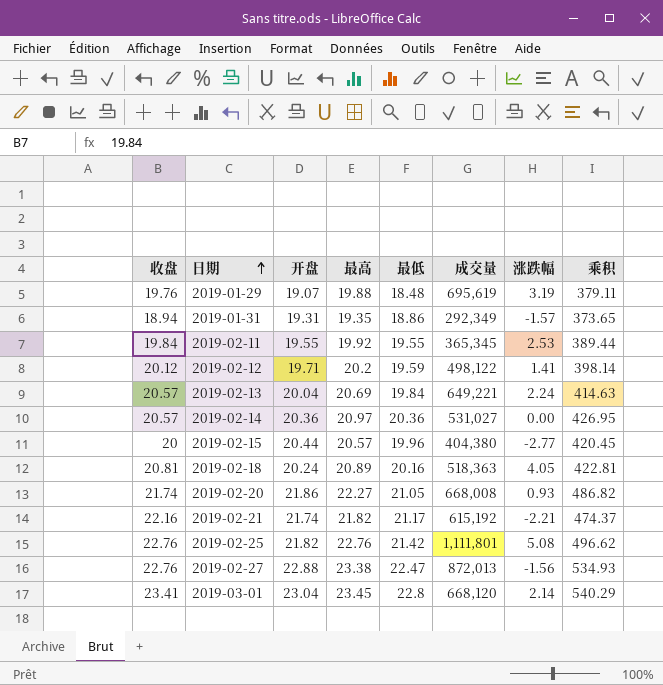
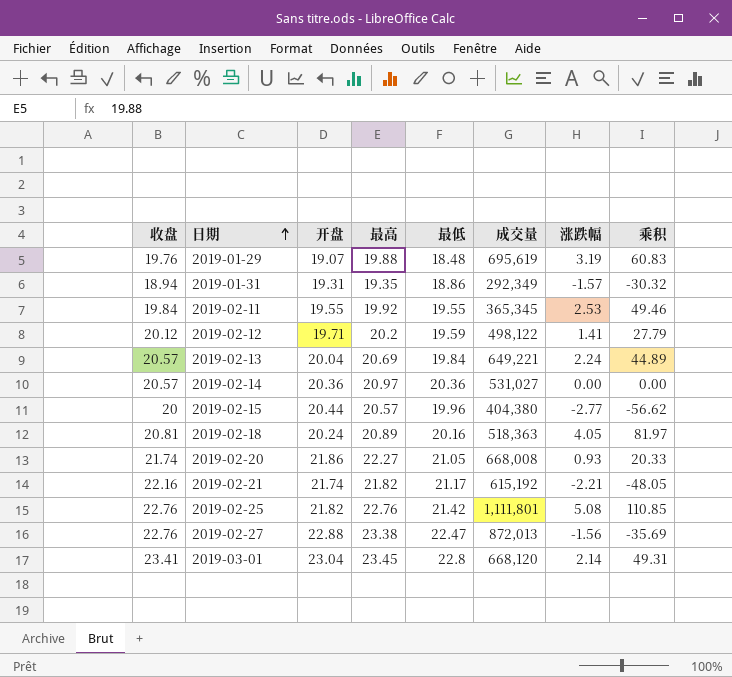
column 乘积 | formula: [开盘] * [最高] -> [开盘] * [涨跌幅]

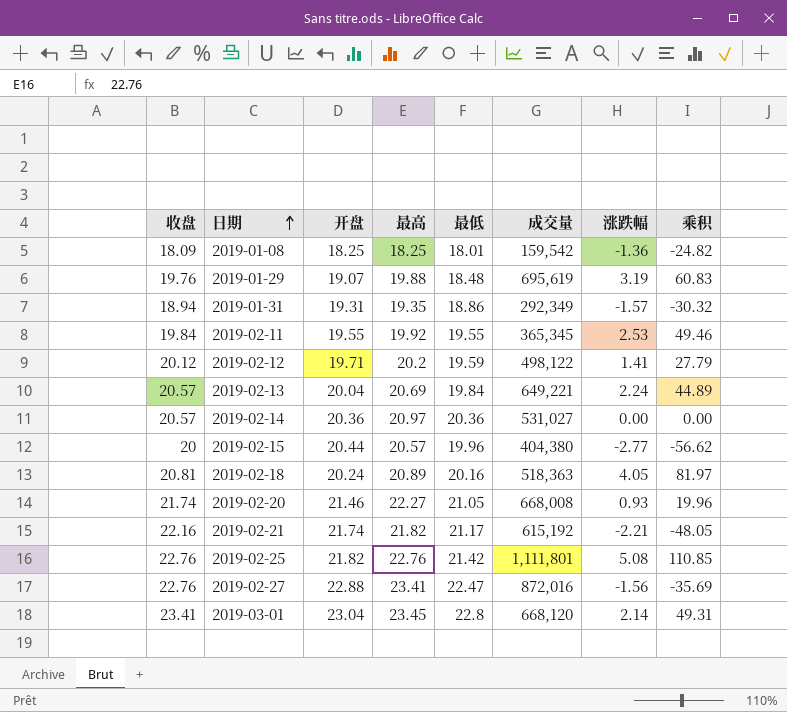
row 2019-01-08: none -> 18.09 | 18.25 | 18.25 | 18.01 | 159,542 | -1.36 | -24.82
2019-02-20 | 开盘: 21.86 -> 21.46
2019-02-20 | 乘积: 20.33 -> 19.96
2019-02-27 | 最高: 23.38 -> 23.41
2019-02-27 | 成交量: 872,013 -> 872,016

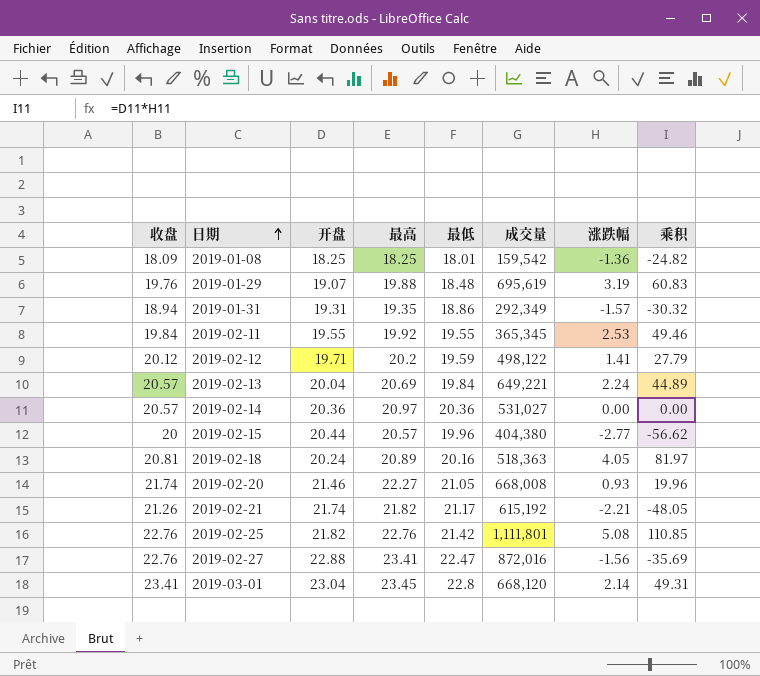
2019-02-21 | 收盘: 22.16 -> 21.26

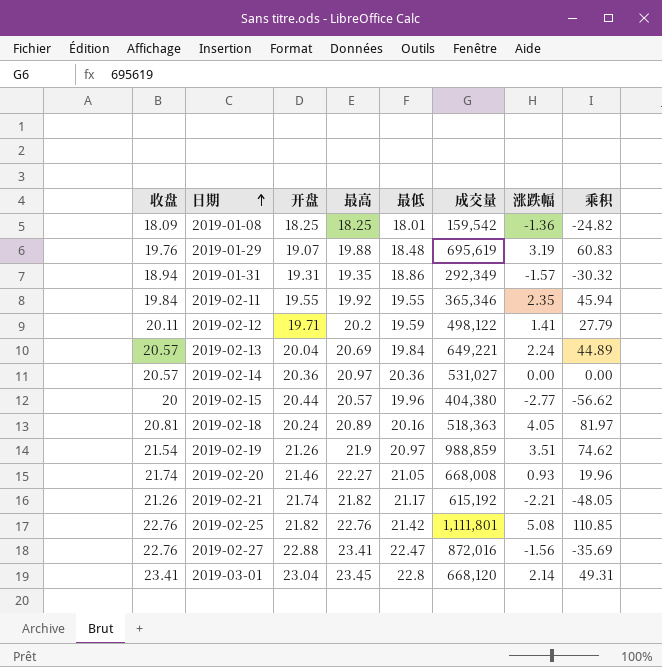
2019-02-11 | 成交量: 365,345 -> 365,346
2019-02-11 | 涨跌幅: 2.53 -> 2.35
2019-02-11 | 乘积: 49.46 -> 45.94
2019-02-12 | 收盘: 20.12 -> 20.11
row 2019-02-19: none -> 21.54 | 21.26 | 21.9 | 20.97 | 988,859 | 3.51 | 74.62

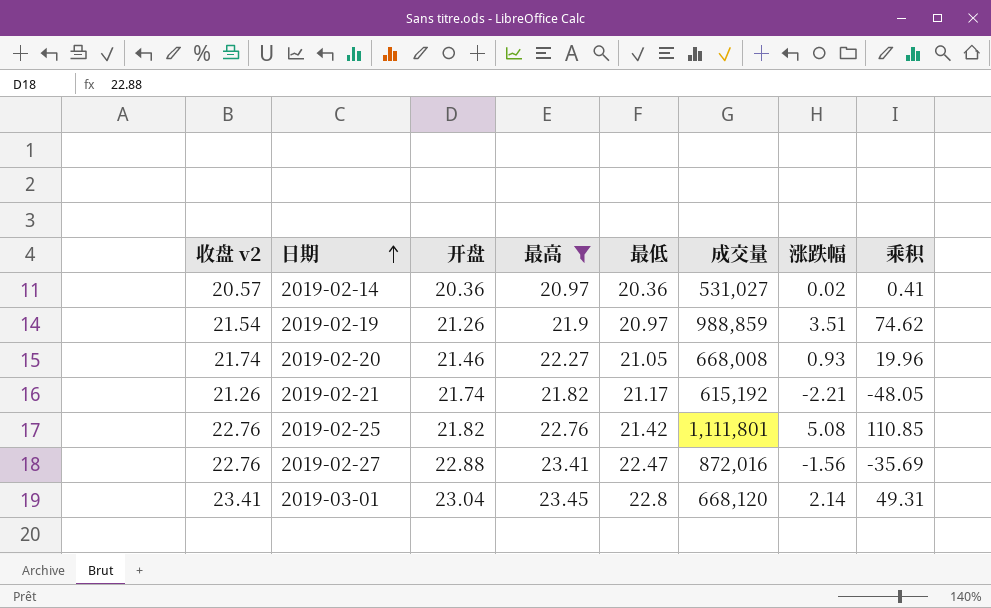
filter: none -> 最高 >= 20.97
column name: 收盘 -> 收盘 v2
2019-02-14 | 涨跌幅: 0.00 -> 0.02
2019-02-14 | 乘积: 0.00 -> 0.41

